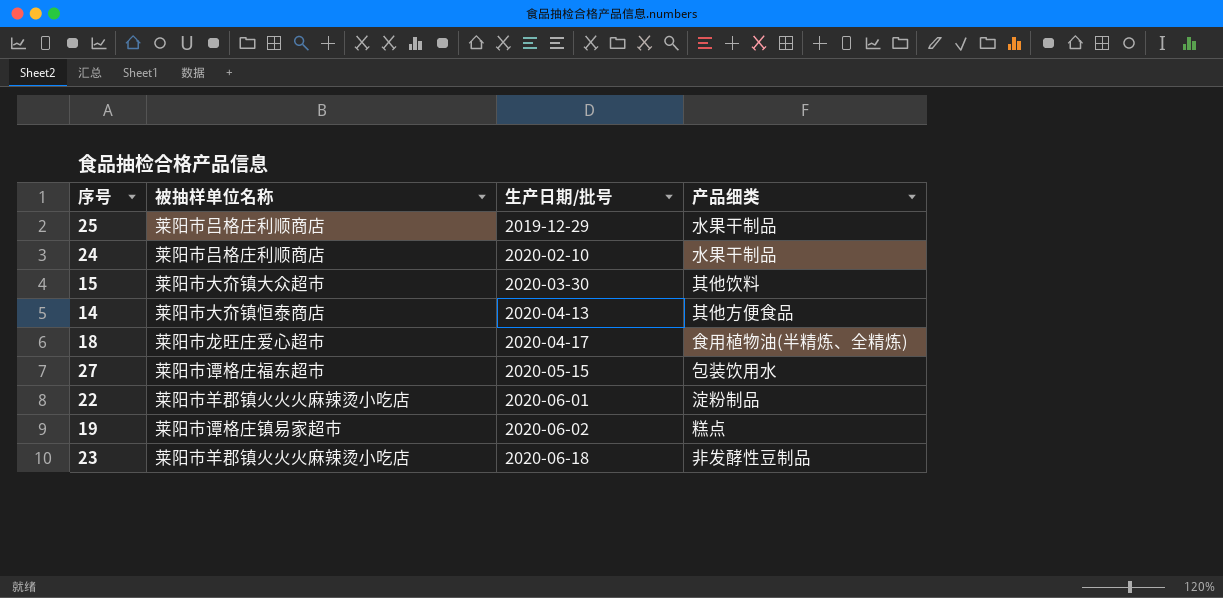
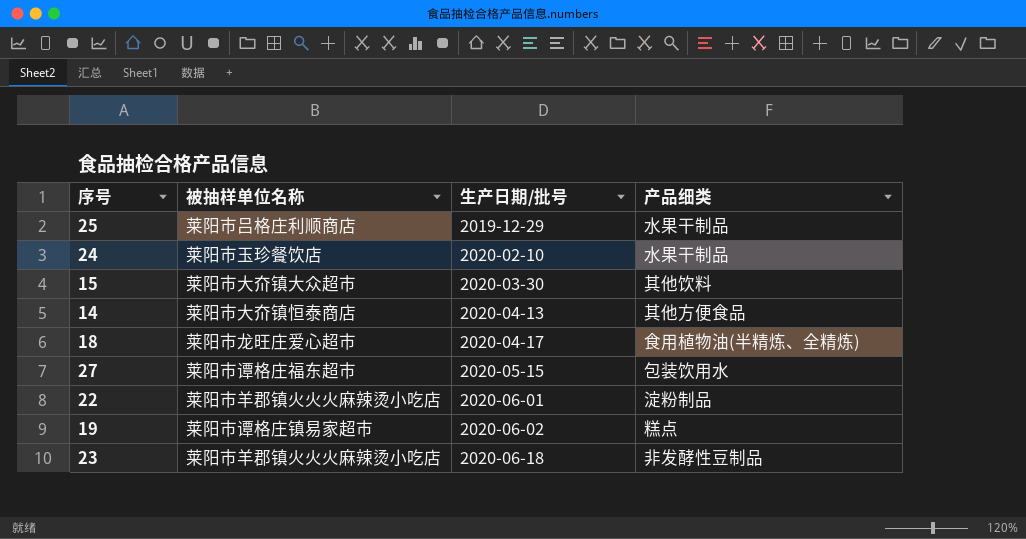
24 | 被抽样单位名称: 莱阳市吕格庄利顺商店 -> 莱阳市玉珍餐饮店

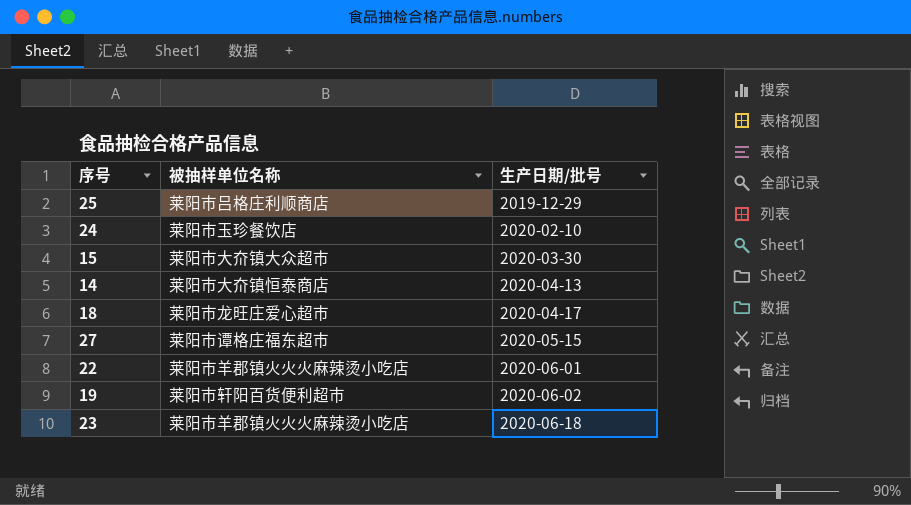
column 产品细类 | position: 4 -> none
19 | 被抽样单位名称: 莱阳市谭格庄镇易家超市 -> 莱阳市轩阳百货便利超市

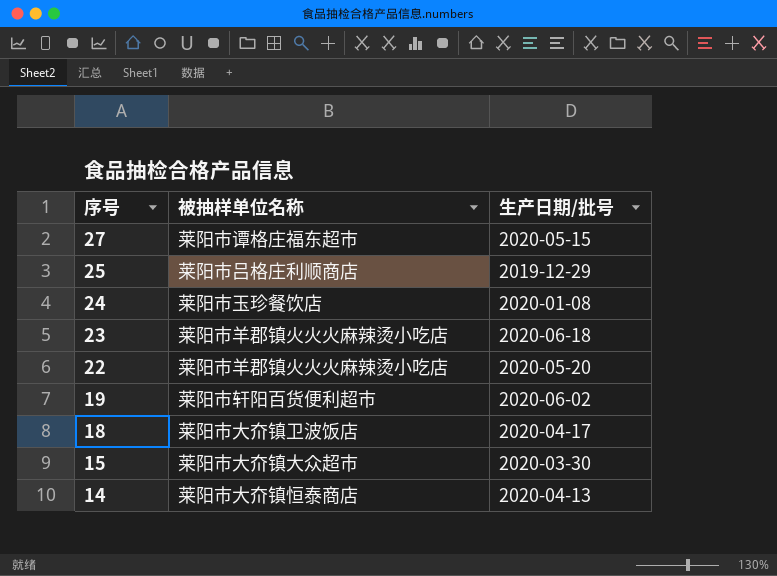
row order: 生产日期/批号 ascending -> 序号 descending
24 | 生产日期/批号: 2020-02-10 -> 2020-01-08
22 | 生产日期/批号: 2020-06-01 -> 2020-05-20
18 | 被抽样单位名称: 莱阳市龙旺庄爱心超市 -> 莱阳市大夼镇卫波饭店

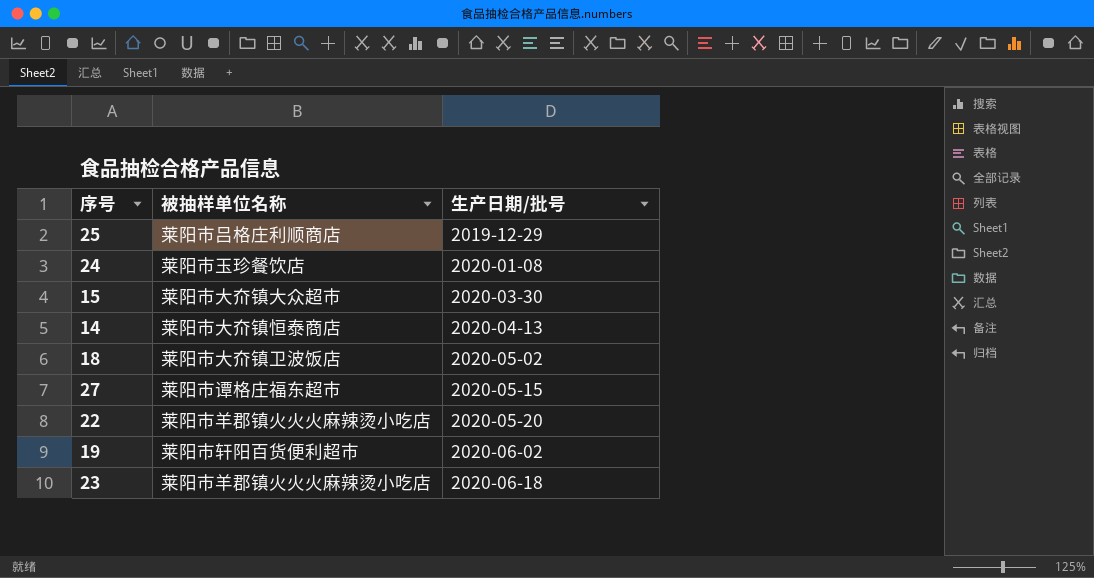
row order: 序号 descending -> 生产日期/批号 ascending
18 | 生产日期/批号: 2020-04-17 -> 2020-05-02

